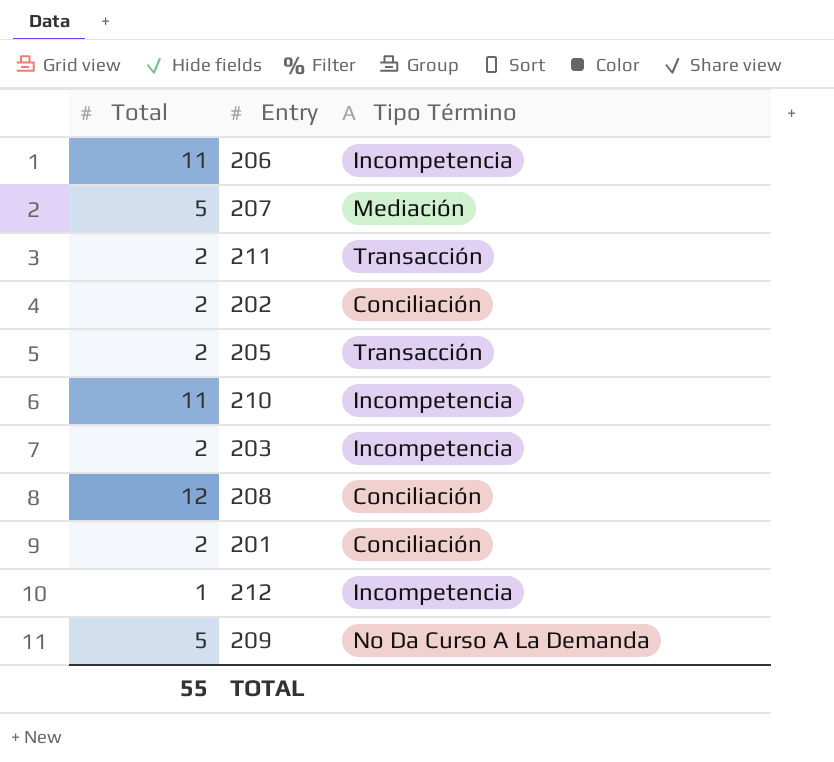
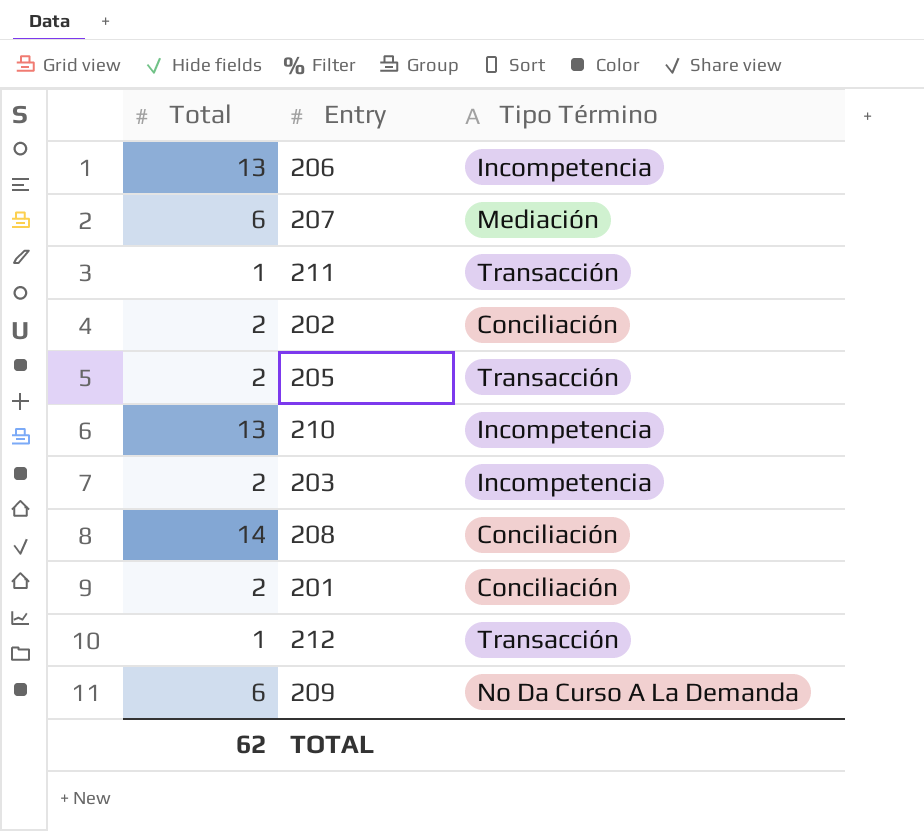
206 | Total: 11 -> 13
207 | Total: 5 -> 6
211 | Total: 2 -> 1
210 | Total: 11 -> 13
208 | Total: 12 -> 14
212 | Tipo Término: Incompetencia -> Transacción
209 | Total: 5 -> 6
TOTAL | Total: 55 -> 62

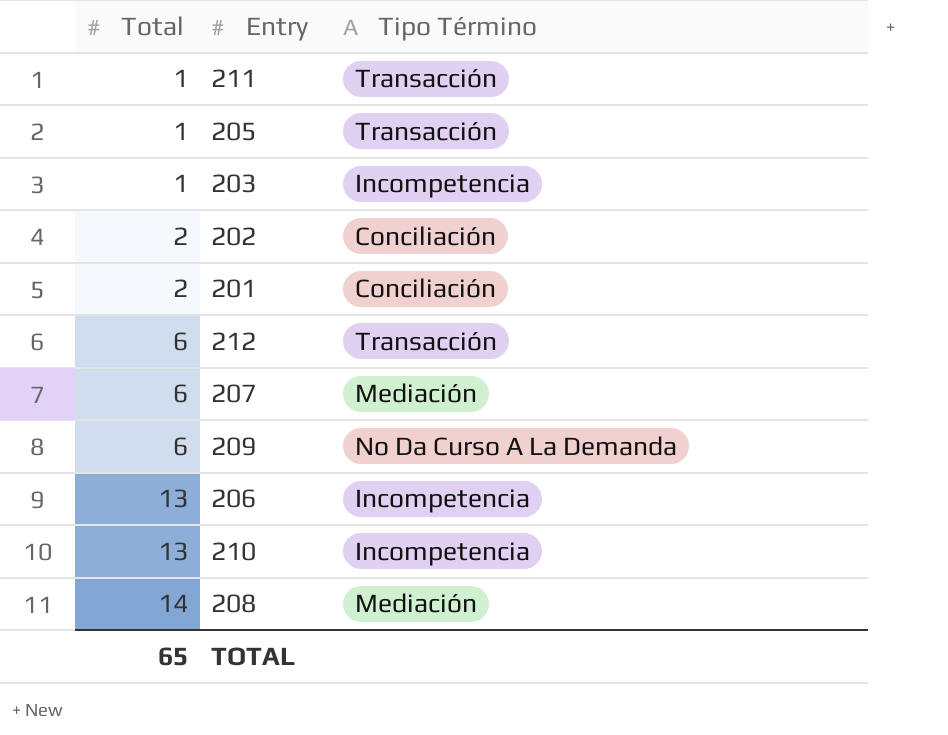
row order: none -> Total ascending
205 | Total: 2 -> 1
203 | Total: 2 -> 1
212 | Total: 1 -> 6
208 | Tipo Término: Conciliación -> Mediación
TOTAL | Total: 62 -> 65

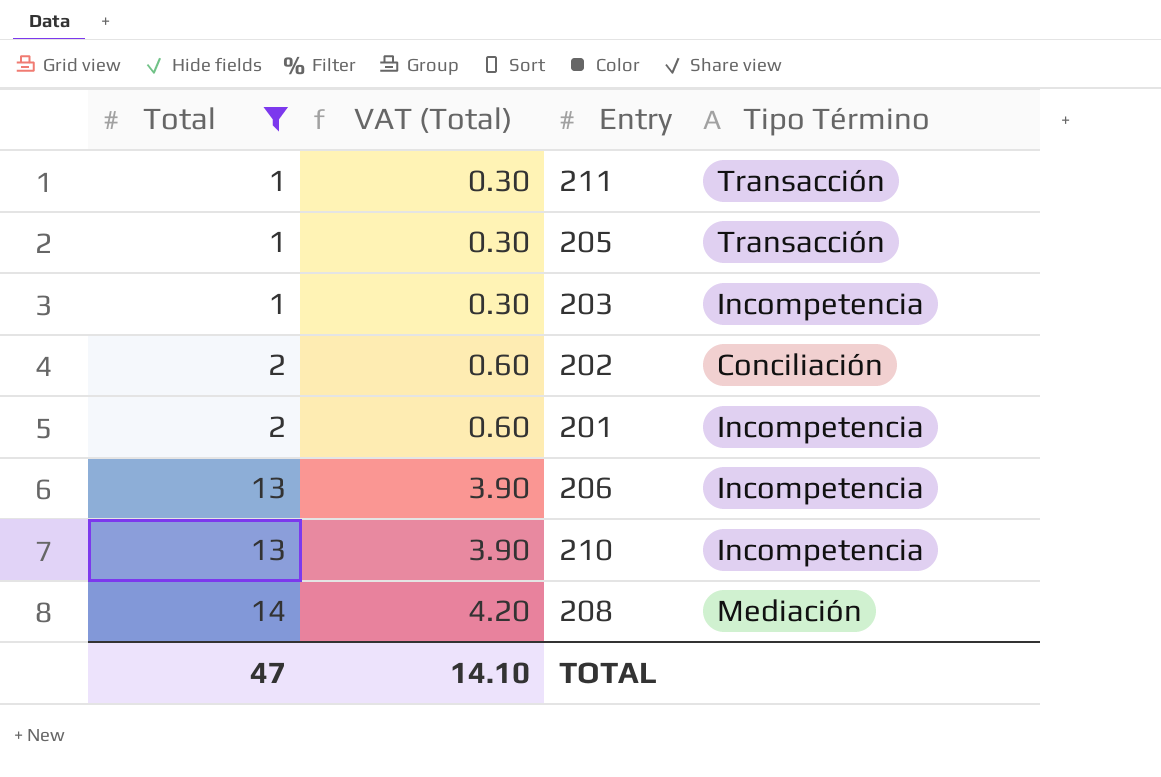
filter: none -> Total != 6
column VAT (Total) | formula: none -> [Total] * 0.3
201 | Tipo Término: Conciliación -> Incompetencia
TOTAL | Total: 65 -> 47

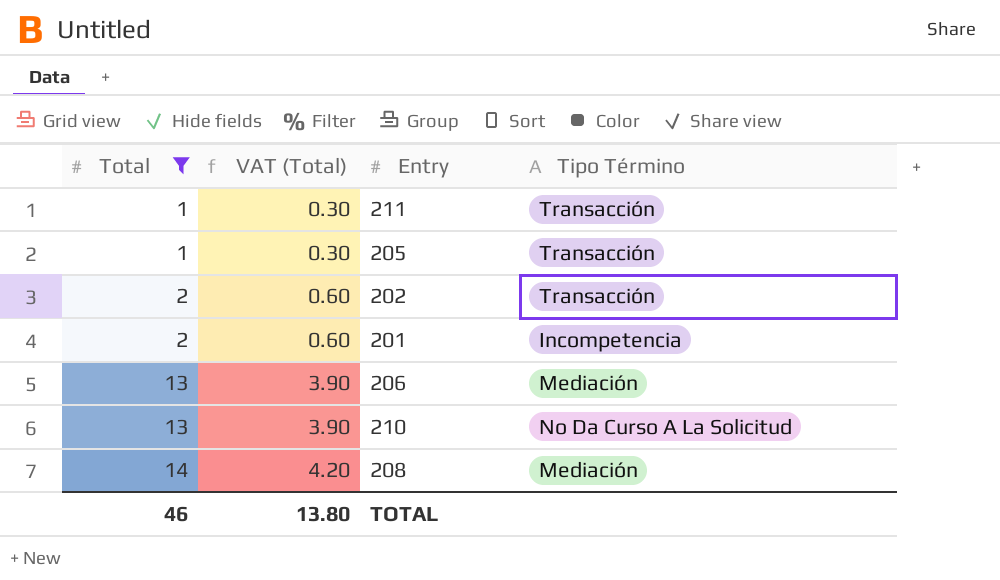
row 203: 1 | 0.30 | Incompetencia -> none
202 | Tipo Término: Conciliación -> Transacción
206 | Tipo Término: Incompetencia -> Mediación
210 | Tipo Término: Incompetencia -> No Da Curso A La Solicitud
TOTAL | Total: 47 -> 46
TOTAL | VAT (Total): 14.10 -> 13.80

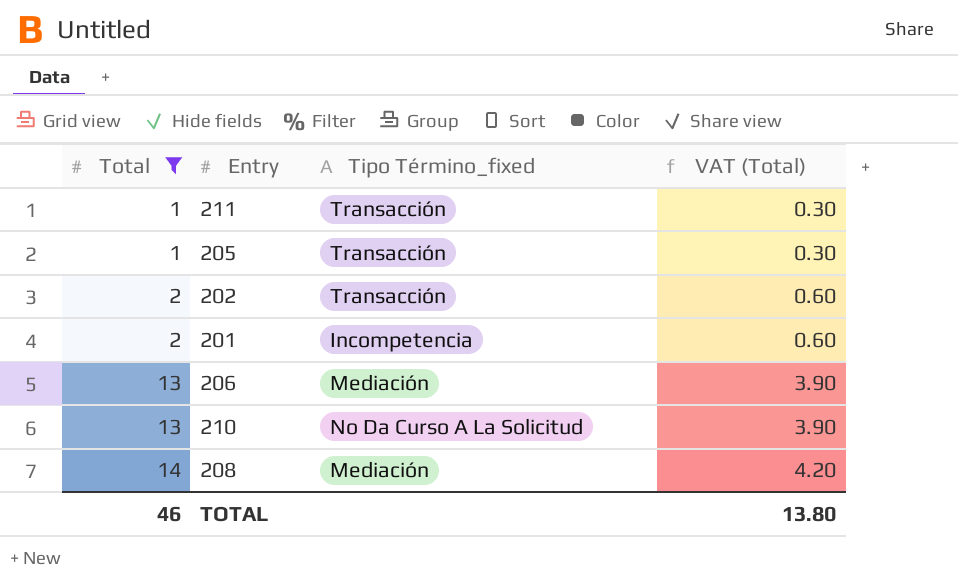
column name: Tipo Término -> Tipo Término_fixed
column VAT (Total) | position: 2 -> 4

